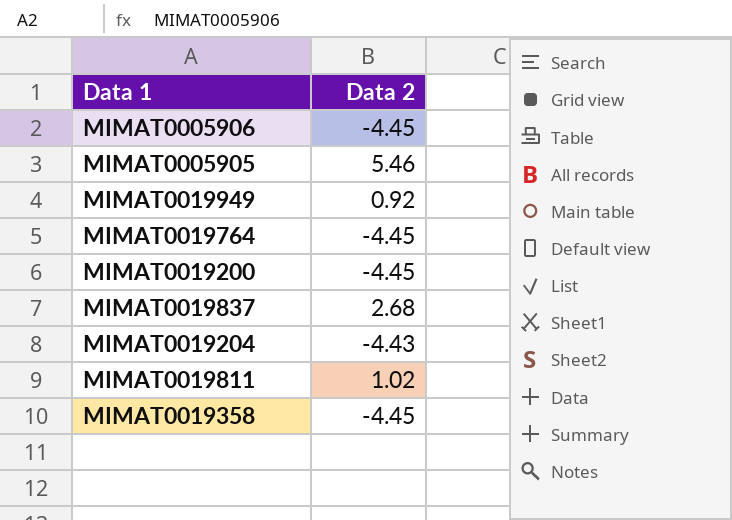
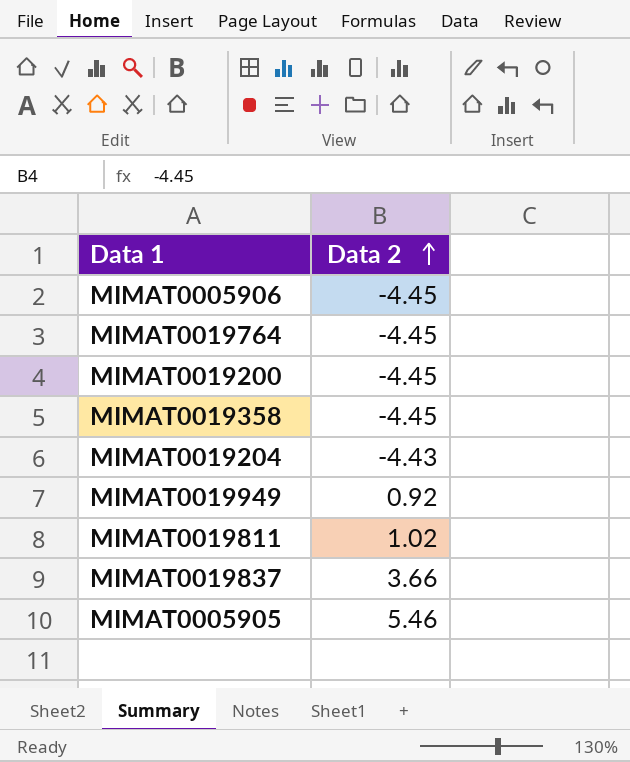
row order: none -> Data 2 ascending
MIMAT0019837 | Data 2: 2.68 -> 3.66

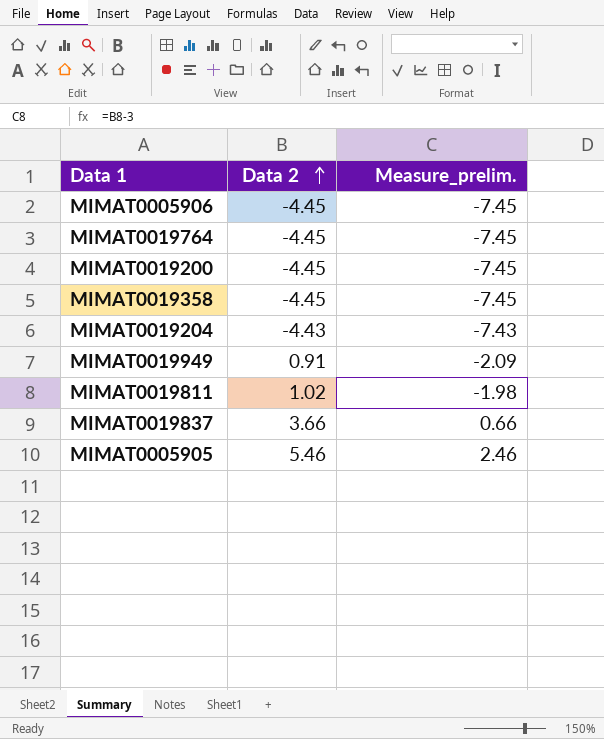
column Measure_prelim. | formula: none -> [Data 2] - 3
MIMAT0019949 | Data 2: 0.92 -> 0.91

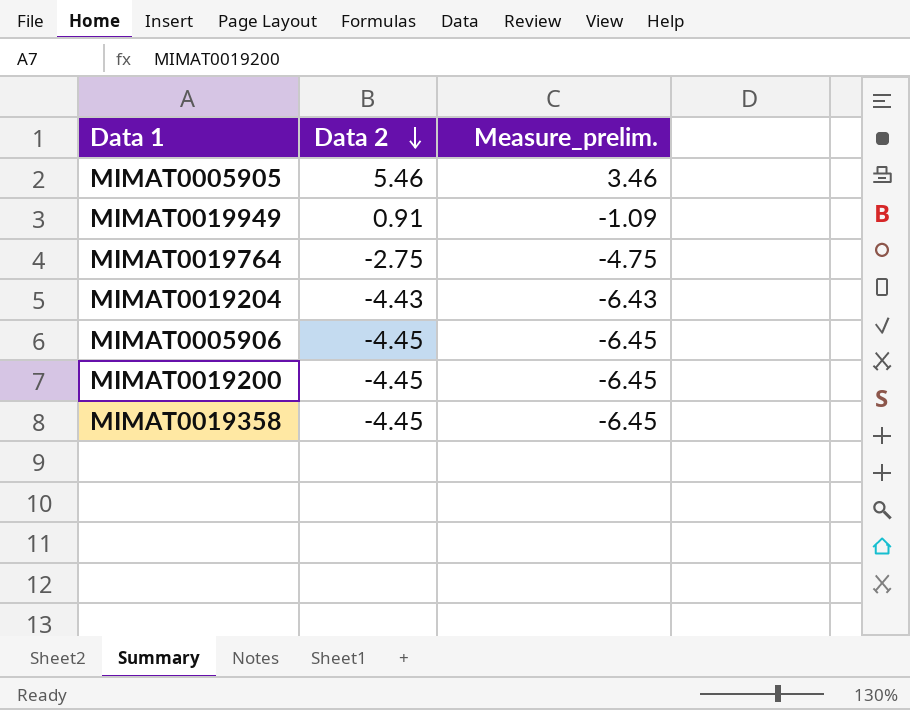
row order: Data 2 ascending -> Data 2 descending
column Measure_prelim. | formula: [Data 2] - 3 -> [Data 2] - 2
row MIMAT0019811: 1.02 | -1.98 -> none
row MIMAT0019837: 3.66 | 0.66 -> none
MIMAT0019764 | Data 2: -4.45 -> -2.75

